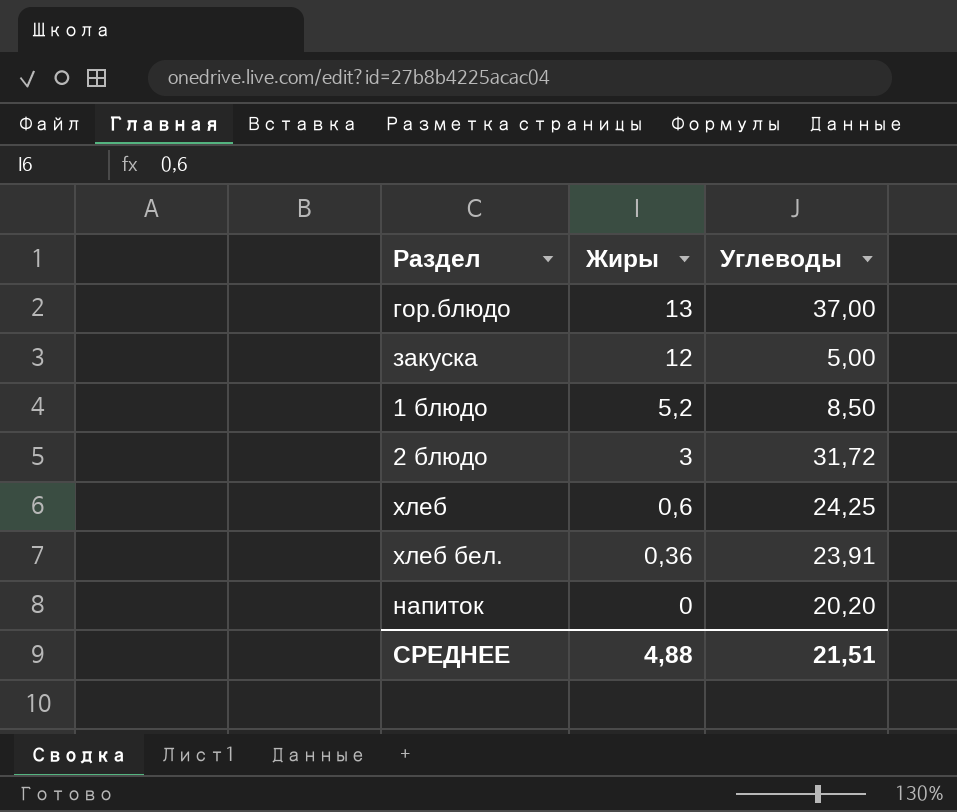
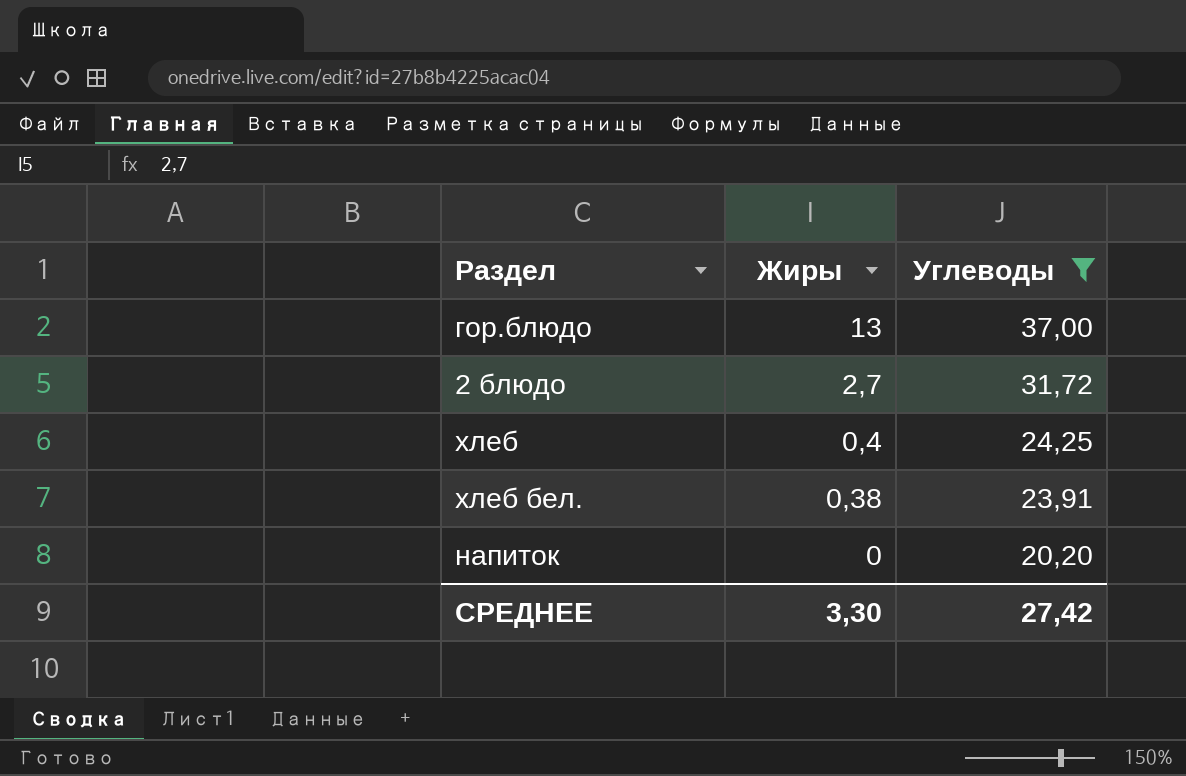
filter: none -> Углеводы >= 20,20
2 блюдо | Жиры: 3 -> 2,7
хлеб | Жиры: 0,6 -> 0,4
хлеб бел. | Жиры: 0,36 -> 0,38
СРЕДНЕЕ | Жиры: 4,88 -> 3,30
СРЕДНЕЕ | Углеводы: 21,51 -> 27,42

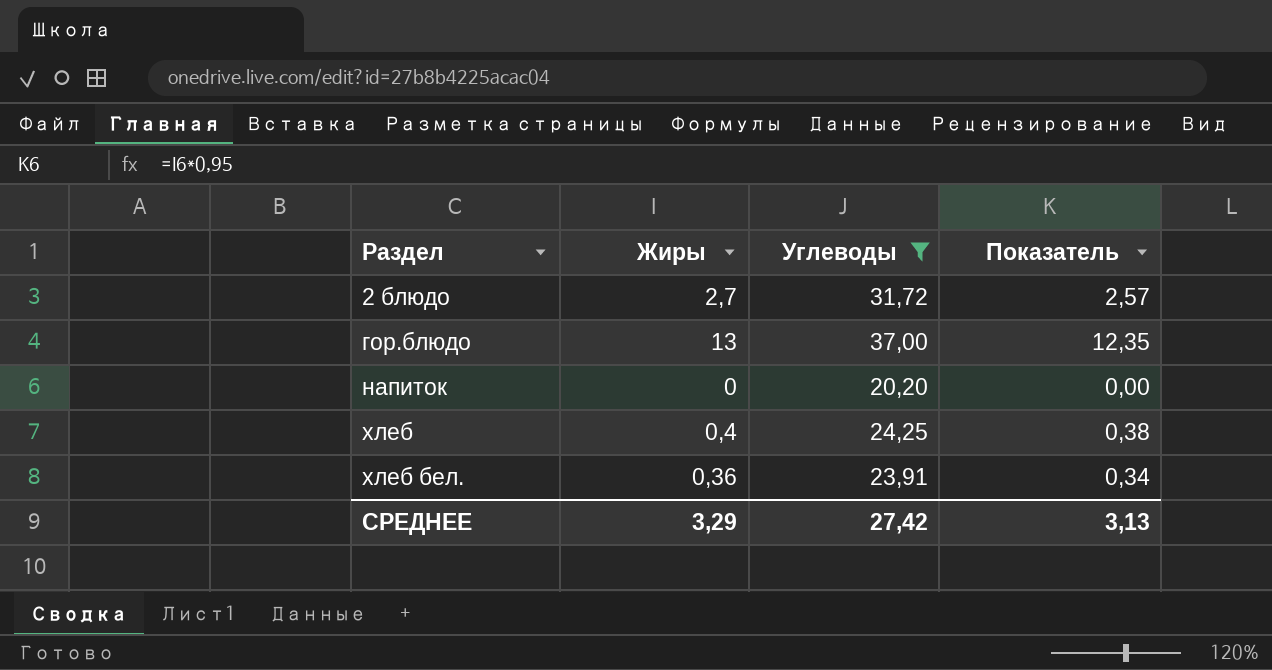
row order: Жиры descending -> Раздел ascending
column Показатель | formula: none -> [Жиры] * 0,95
хлеб бел. | Жиры: 0,38 -> 0,36
СРЕДНЕЕ | Жиры: 3,30 -> 3,29

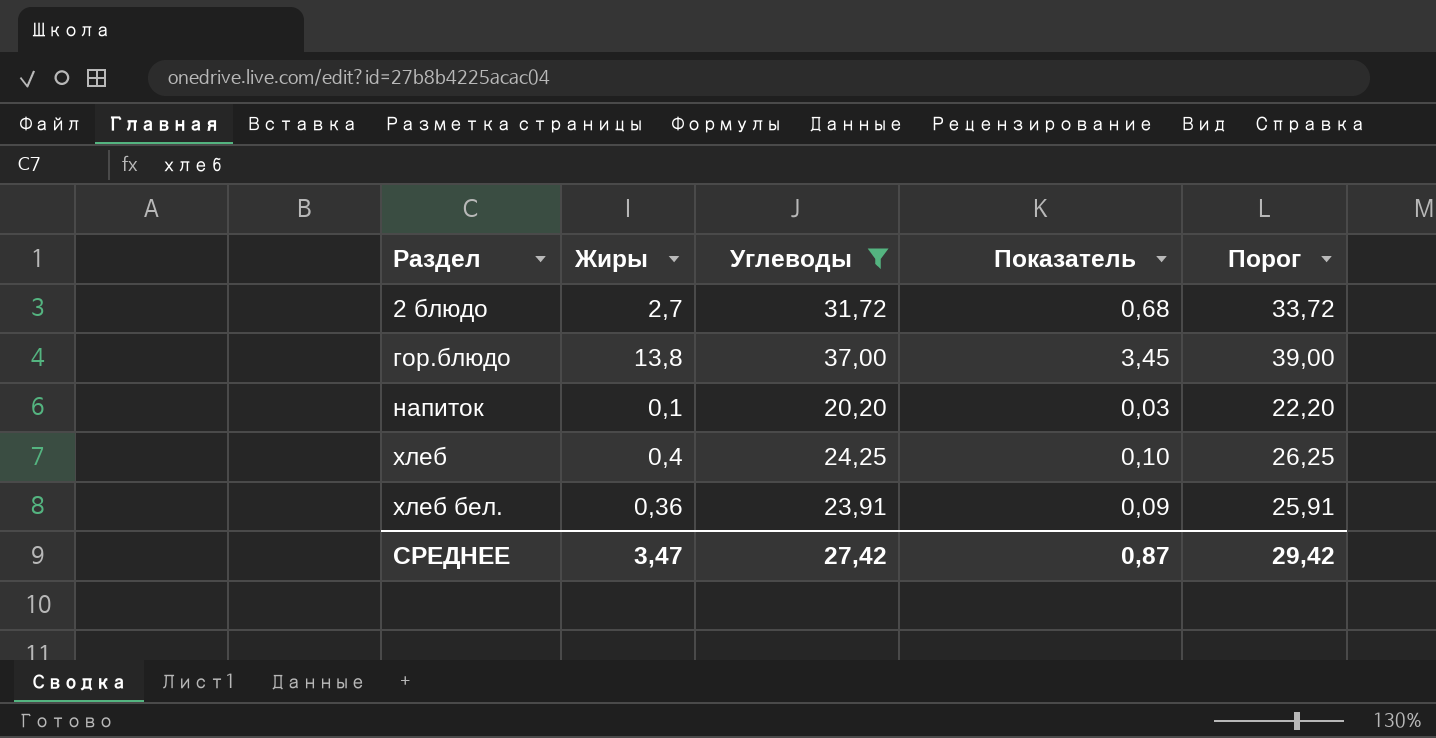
column Показатель | formula: [Жиры] * 0,95 -> [Жиры] * 0,25
column Порог | formula: none -> [Углеводы] + 2
гор.блюдо | Жиры: 13 -> 13,8
напиток | Жиры: 0 -> 0,1
СРЕДНЕЕ | Жиры: 3,29 -> 3,47
СРЕДНЕЕ | Показатель: 3,13 -> 0,87

